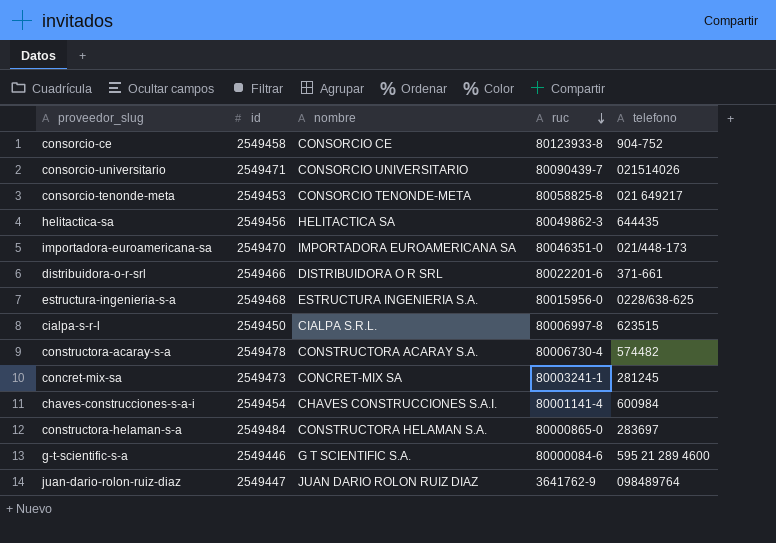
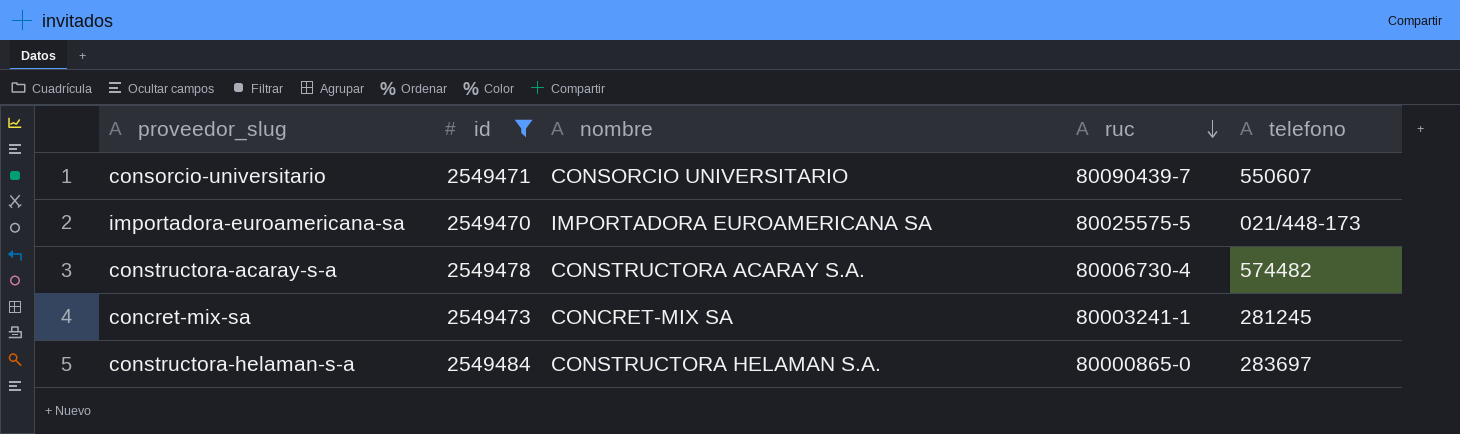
filter: none -> id >= 2549470
consorcio-universitario | telefono: 021514026 -> 550607
importadora-euroamericana-sa | ruc: 80046351-0 -> 80025575-5

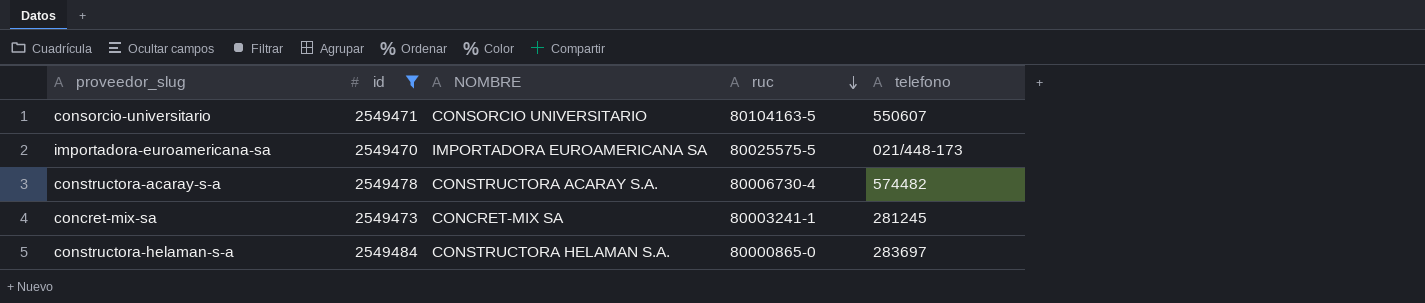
column name: nombre -> NOMBRE
consorcio-universitario | ruc: 80090439-7 -> 80104163-5

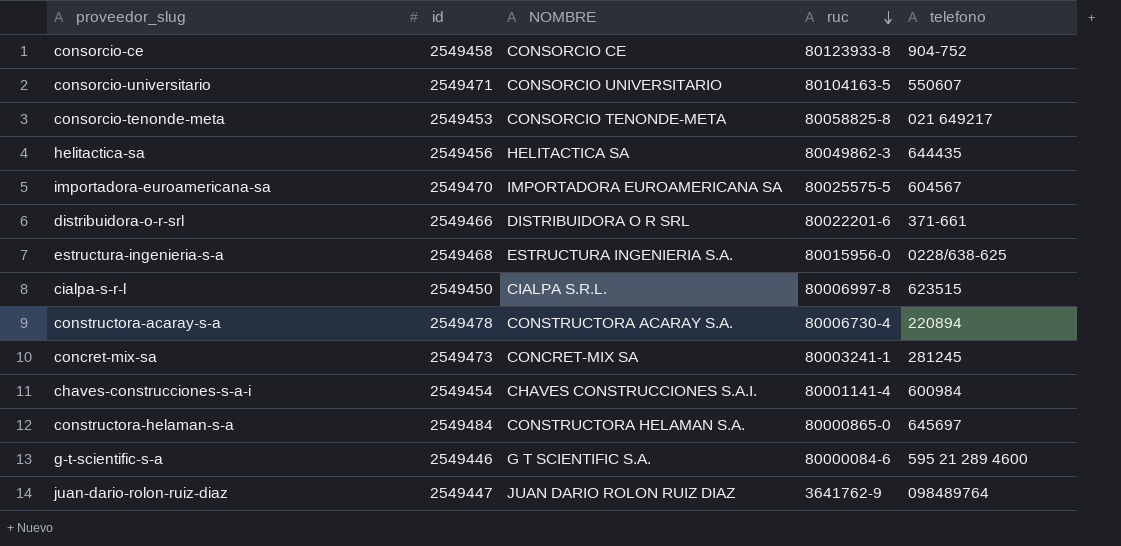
filter: id >= 2549470 -> none
importadora-euroamericana-sa | telefono: 021/448-173 -> 604567
constructora-acaray-s-a | telefono: 574482 -> 220894
constructora-helaman-s-a | telefono: 283697 -> 645697

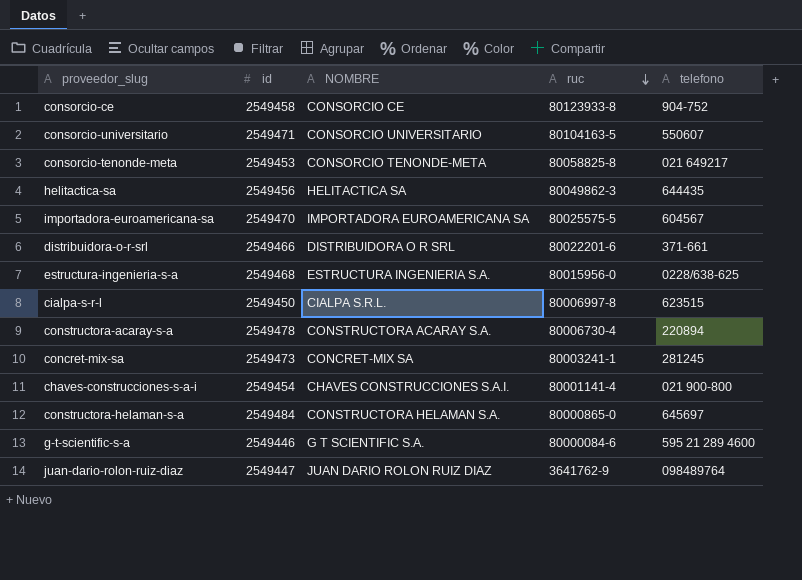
chaves-construcciones-s-a-i | telefono: 600984 -> 021 900-800

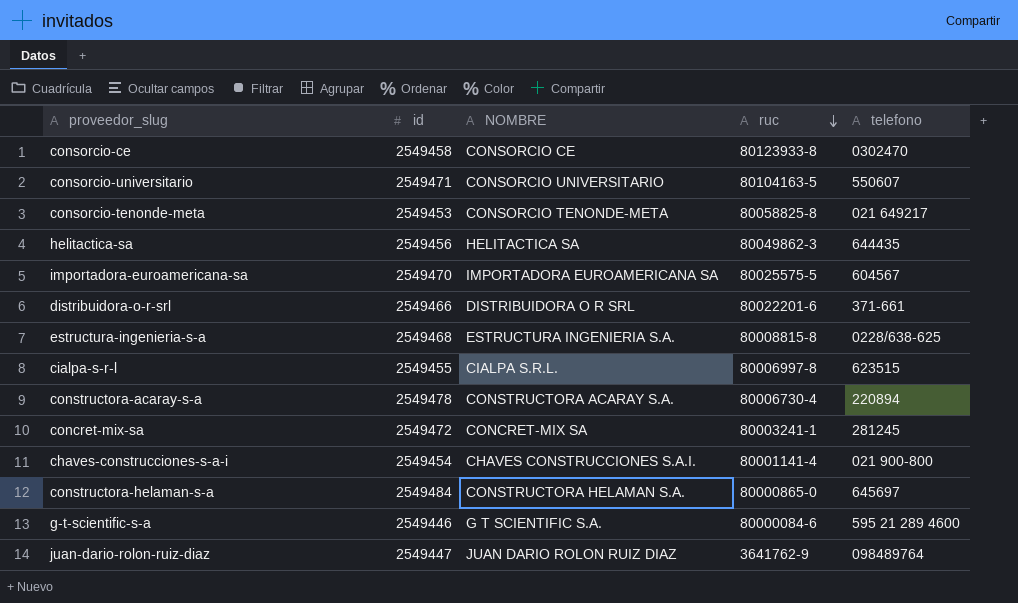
consorcio-ce | telefono: 904-752 -> 0302470
estructura-ingenieria-s-a | ruc: 80015956-0 -> 80008815-8
cialpa-s-r-l | id: 2549450 -> 2549455
concret-mix-sa | id: 2549473 -> 2549472

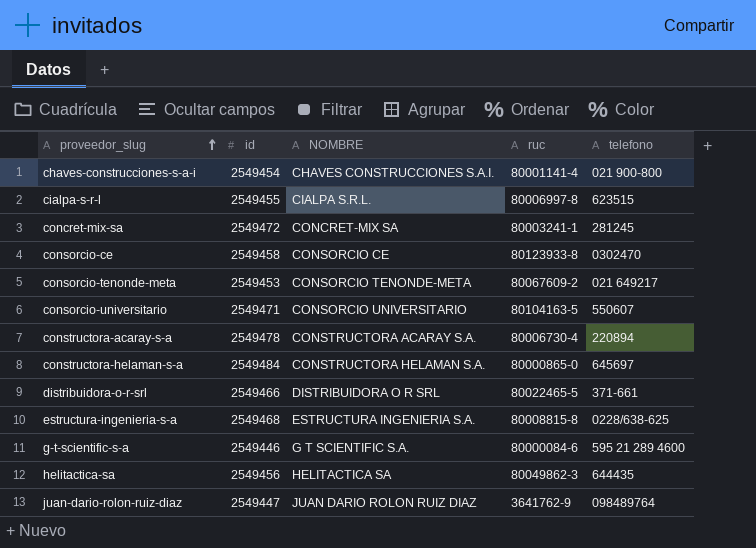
row order: ruc descending -> proveedor_slug ascending
row importadora-euroamericana-sa: 2549470 | IMPORTADORA EUROAMERICANA SA | 80025575-5 | 604567 -> none
consorcio-tenonde-meta | ruc: 80058825-8 -> 80067609-2
distribuidora-o-r-srl | ruc: 80022201-6 -> 80022465-5

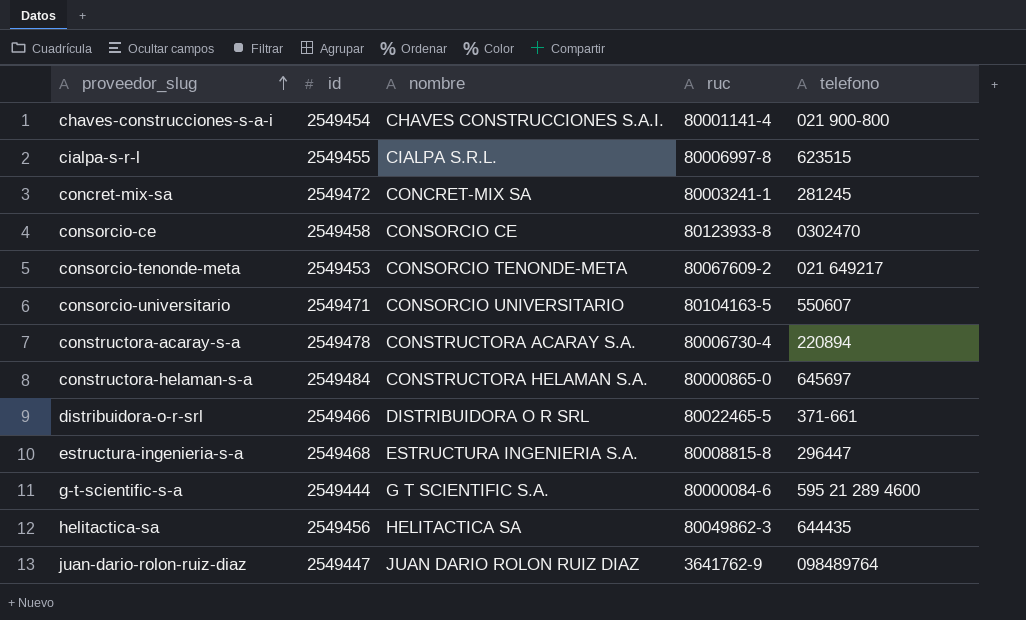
column name: NOMBRE -> nombre
estructura-ingenieria-s-a | telefono: 0228/638-625 -> 296447
g-t-scientific-s-a | id: 2549446 -> 2549444

